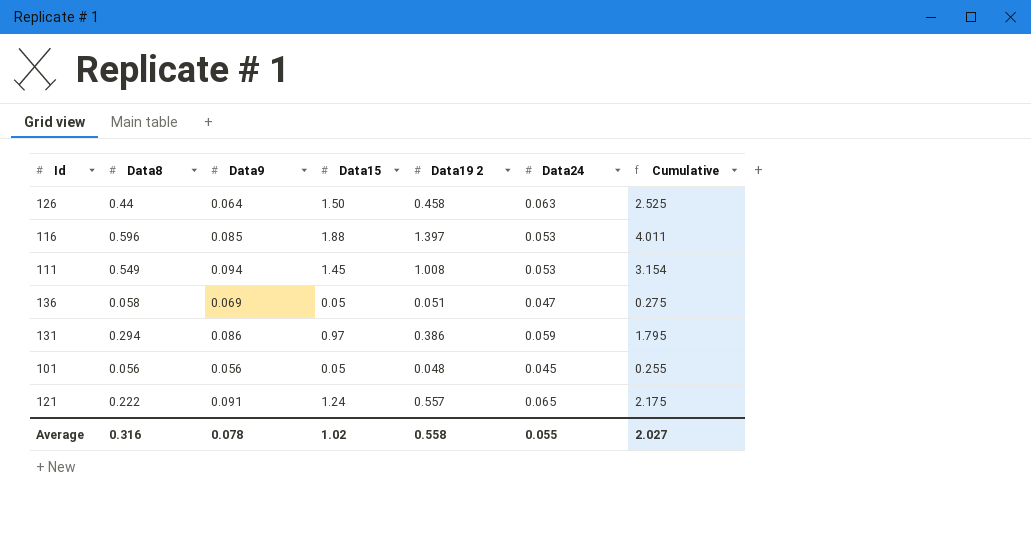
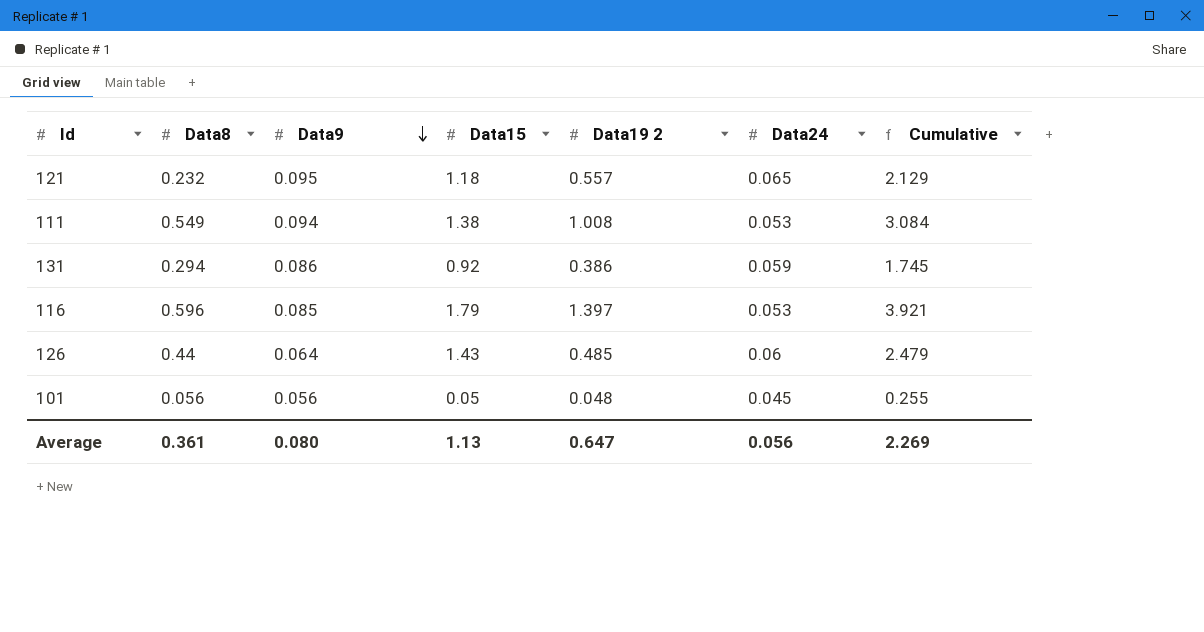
row order: none -> Data9 descending
row 136: 0.058 | 0.069 | 0.05 | 0.051 | 0.047 | 0.275 -> none
121 | Data8: 0.222 -> 0.232
121 | Data9: 0.091 -> 0.095
121 | Data15: 1.24 -> 1.18
121 | Cumulative: 2.175 -> 2.129
111 | Data15: 1.45 -> 1.38
111 | Cumulative: 3.154 -> 3.084
131 | Data15: 0.97 -> 0.92
131 | Cumulative: 1.795 -> 1.745
116 | Data15: 1.88 -> 1.79
116 | Cumulative: 4.011 -> 3.921
126 | Data15: 1.50 -> 1.43
126 | Data19 2: 0.458 -> 0.485
126 | Data24: 0.063 -> 0.06
126 | Cumulative: 2.525 -> 2.479
Average | Data8: 0.316 -> 0.361
Average | Data9: 0.078 -> 0.080
Average | Data15: 1.02 -> 1.13
Average | Data19 2: 0.558 -> 0.647
Average | Data24: 0.055 -> 0.056
Average | Cumulative: 2.027 -> 2.269

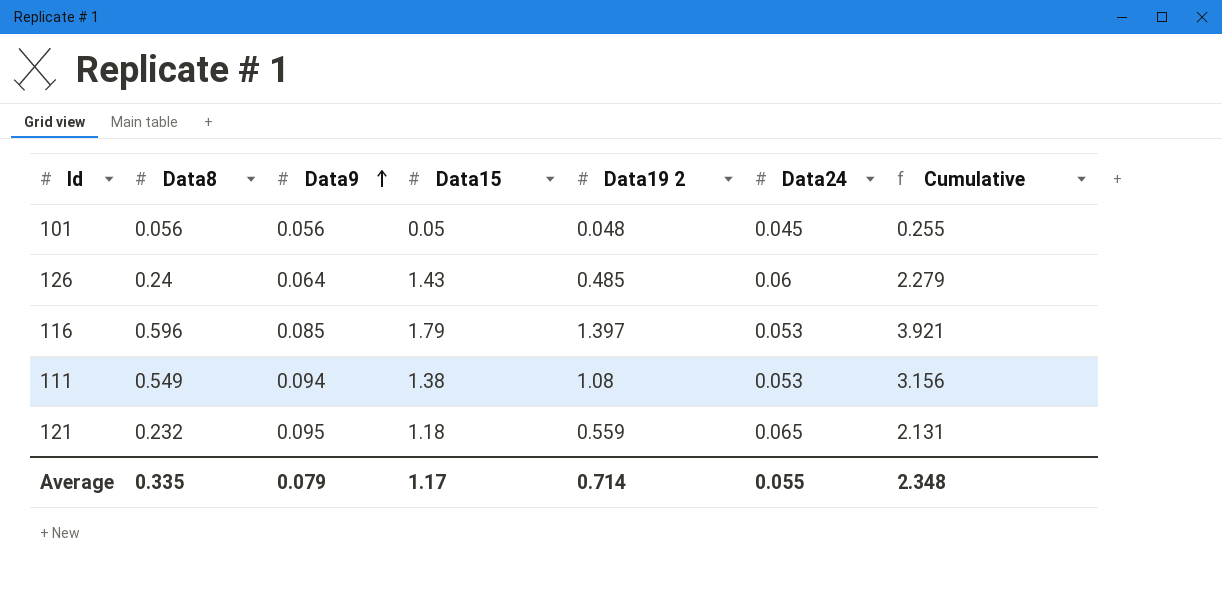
row order: Data9 descending -> Data9 ascending
row 131: 0.294 | 0.086 | 0.92 | 0.386 | 0.059 | 1.745 -> none
126 | Data8: 0.44 -> 0.24
126 | Cumulative: 2.479 -> 2.279
111 | Data19 2: 1.008 -> 1.08
111 | Cumulative: 3.084 -> 3.156
121 | Data19 2: 0.557 -> 0.559
121 | Cumulative: 2.129 -> 2.131
Average | Data8: 0.361 -> 0.335
Average | Data9: 0.080 -> 0.079
Average | Data15: 1.13 -> 1.17
Average | Data19 2: 0.647 -> 0.714
Average | Data24: 0.056 -> 0.055
Average | Cumulative: 2.269 -> 2.348

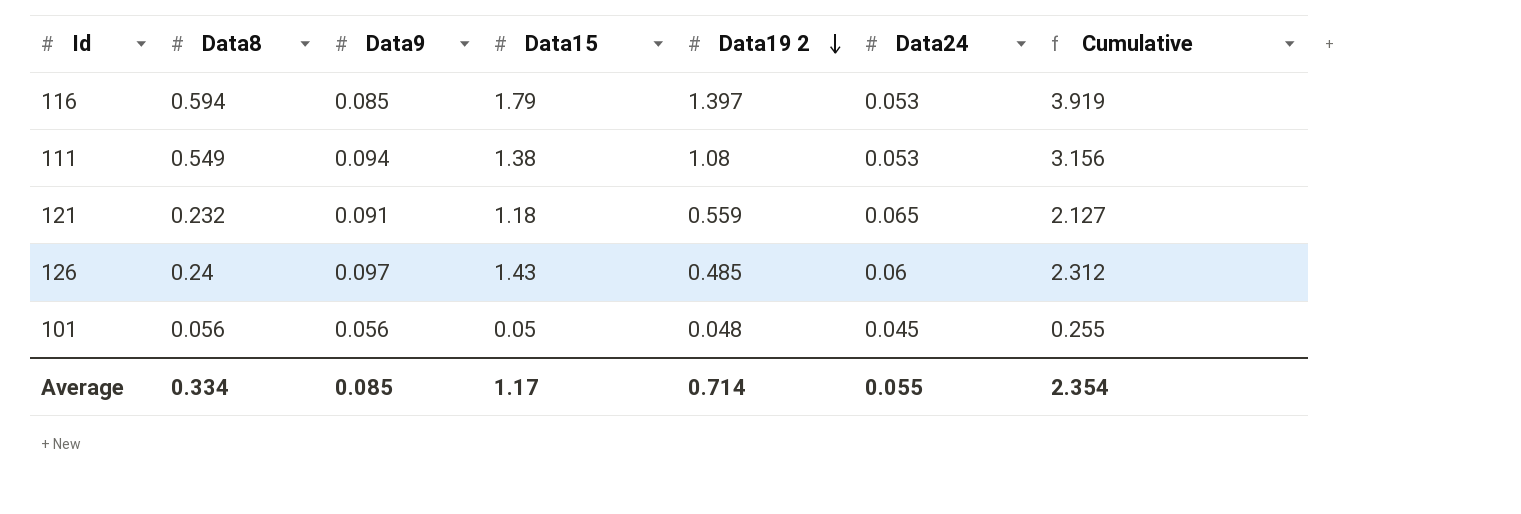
row order: Data9 ascending -> Data19 2 descending
116 | Data8: 0.596 -> 0.594
116 | Cumulative: 3.921 -> 3.919
121 | Data9: 0.095 -> 0.091
121 | Cumulative: 2.131 -> 2.127
126 | Data9: 0.064 -> 0.097
126 | Cumulative: 2.279 -> 2.312
Average | Data8: 0.335 -> 0.334
Average | Data9: 0.079 -> 0.085
Average | Cumulative: 2.348 -> 2.354

